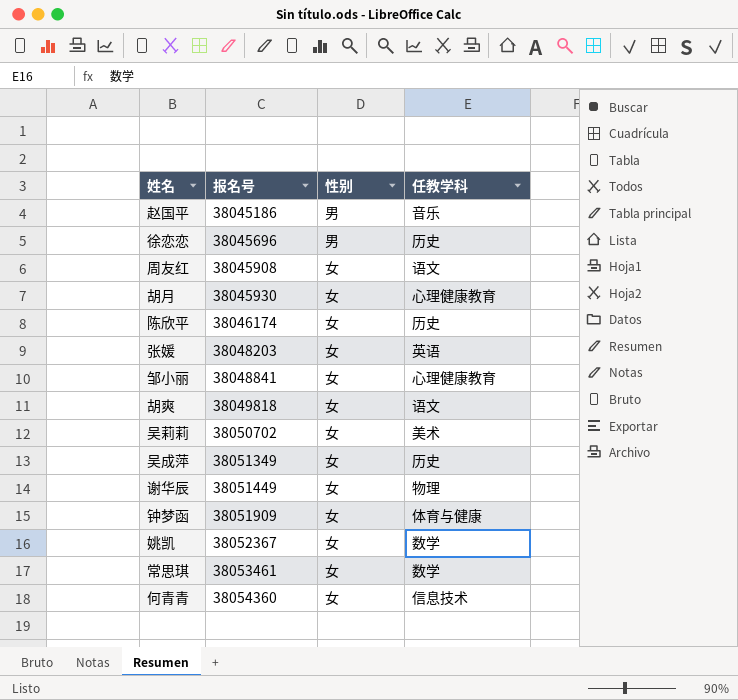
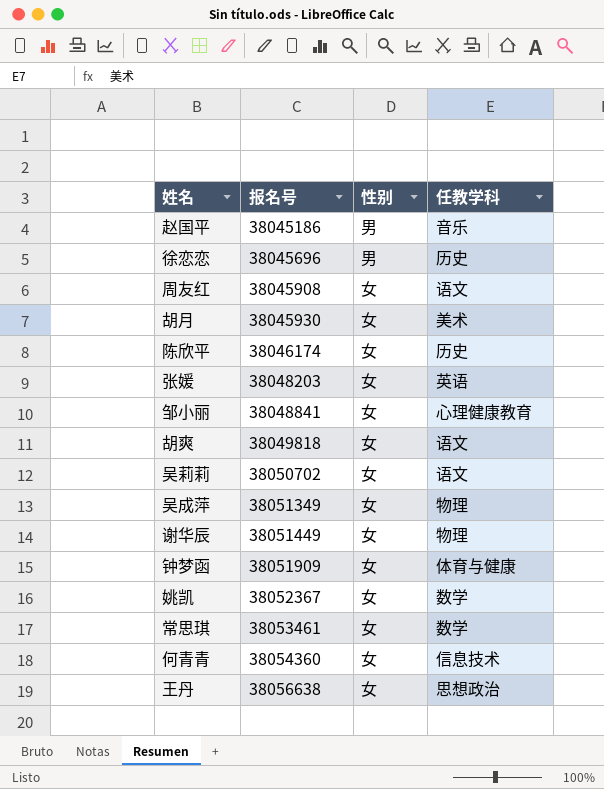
胡月 | 任教学科: 心理健康教育 -> 美术
吴莉莉 | 任教学科: 美术 -> 语文
吴成萍 | 任教学科: 历史 -> 物理
row 王丹: none -> 38056638 | 女 | 思想政治

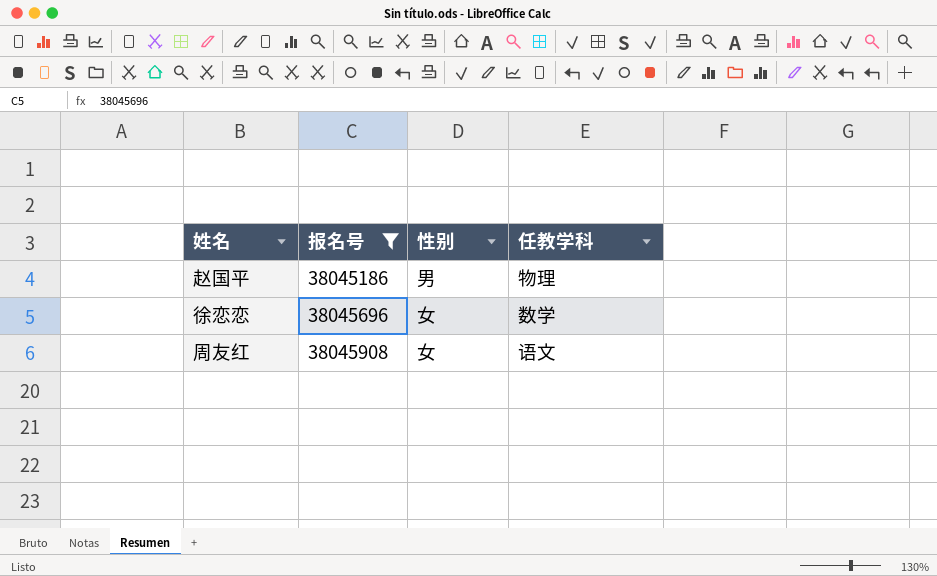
filter: none -> 报名号 <= 38045908
赵国平 | 任教学科: 音乐 -> 物理
徐恋恋 | 性别: 男 -> 女
徐恋恋 | 任教学科: 历史 -> 数学

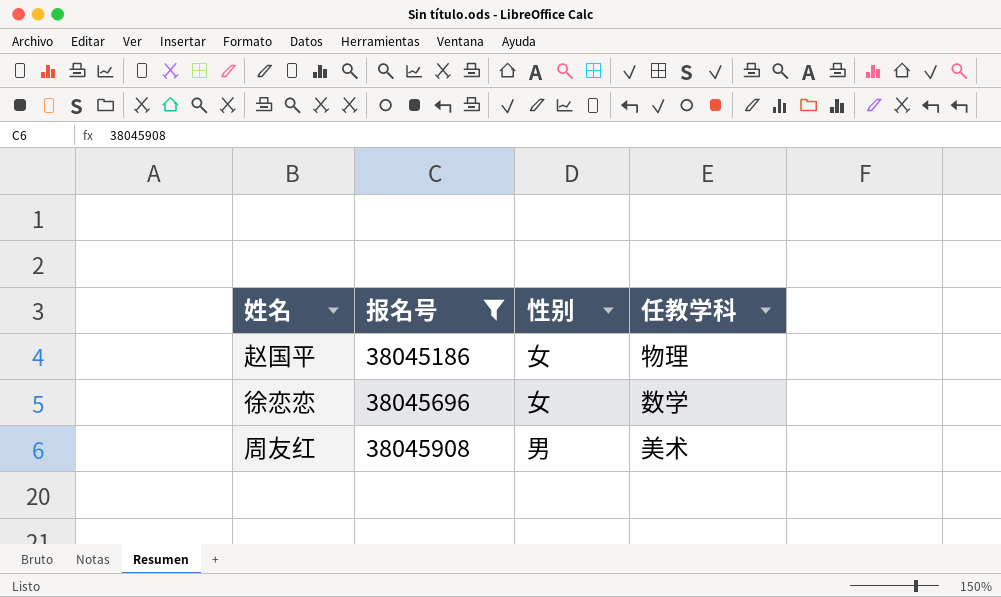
赵国平 | 性别: 男 -> 女
周友红 | 性别: 女 -> 男
周友红 | 任教学科: 语文 -> 美术

